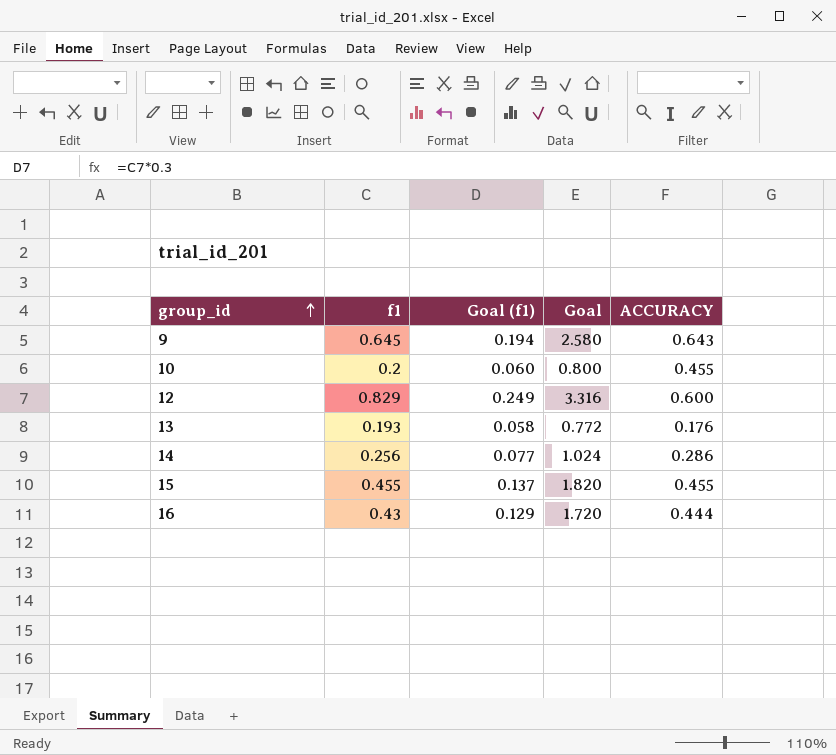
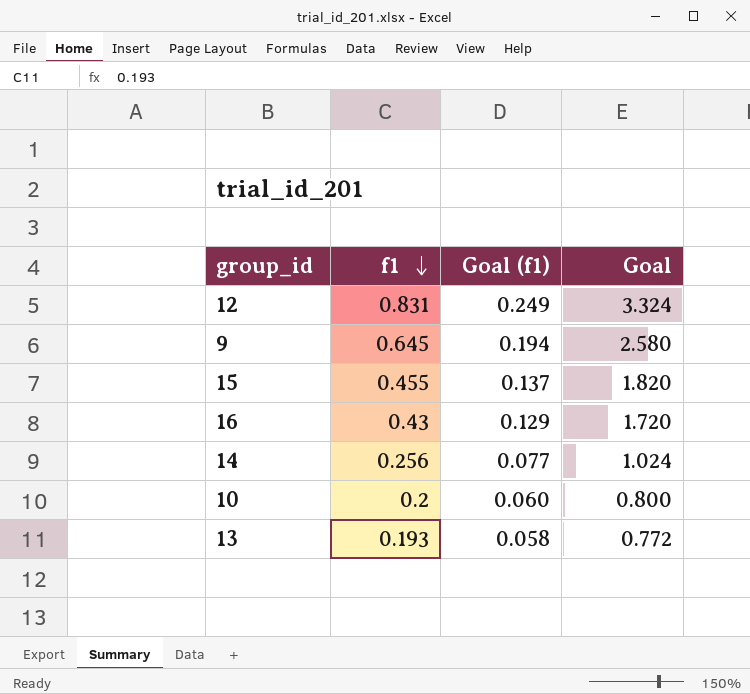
row order: group_id ascending -> f1 descending
column ACCURACY | position: 5 -> none
12 | f1: 0.829 -> 0.831
12 | Goal: 3.316 -> 3.324

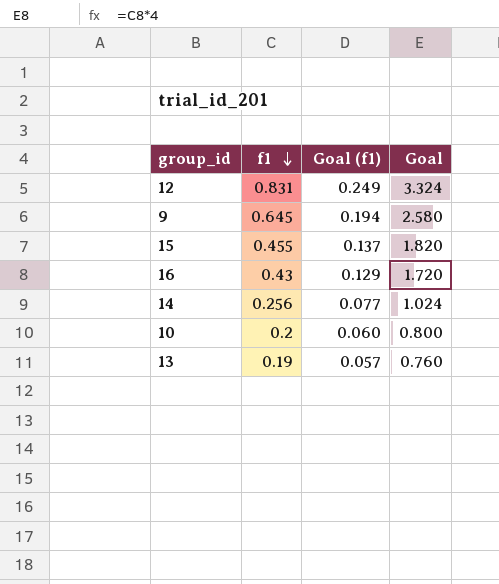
13 | f1: 0.193 -> 0.19
13 | Goal (f1): 0.058 -> 0.057
13 | Goal: 0.772 -> 0.760

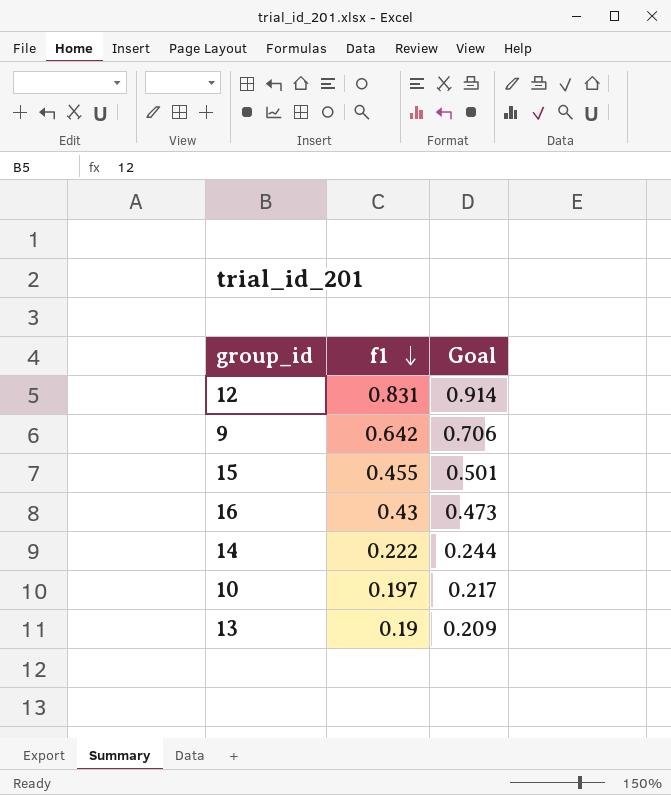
column Goal (f1) | formula: [f1] * 0.3 -> none
column Goal | formula: [f1] * 4 -> [f1] * 1.1
9 | f1: 0.645 -> 0.642
14 | f1: 0.256 -> 0.222
10 | f1: 0.2 -> 0.197

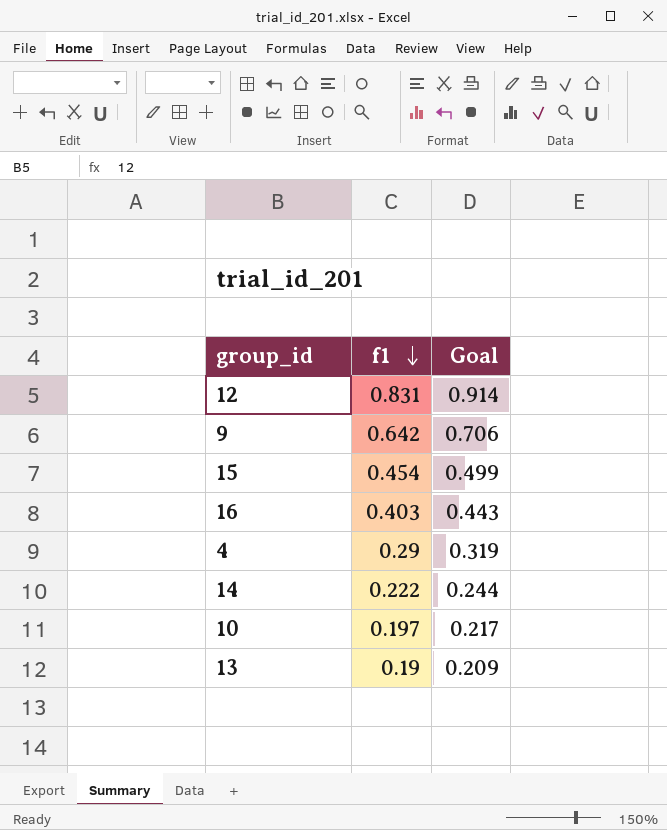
15 | f1: 0.455 -> 0.454
15 | Goal: 0.501 -> 0.499
16 | f1: 0.43 -> 0.403
16 | Goal: 0.473 -> 0.443
row 4: none -> 0.29 | 0.319

